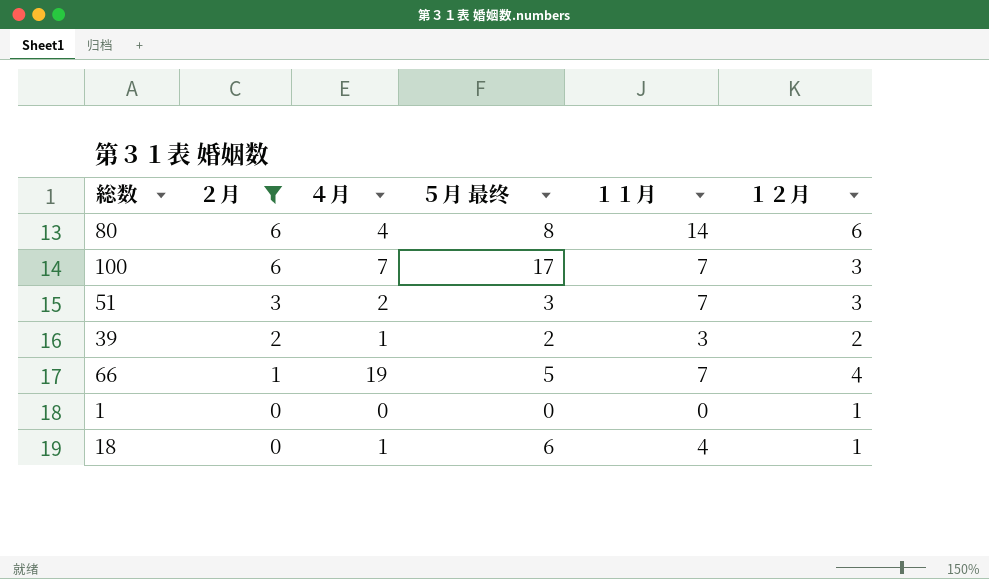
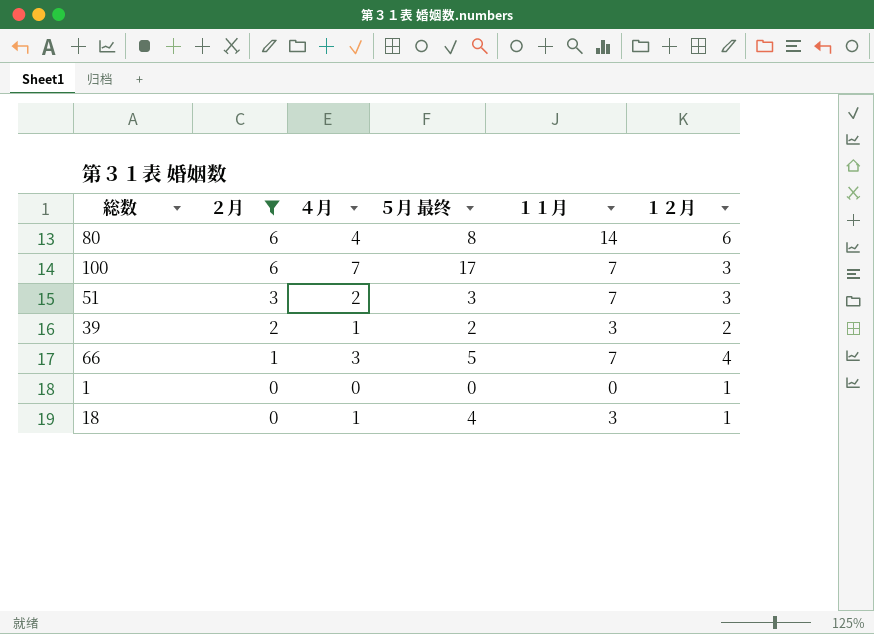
66 | ４月: 19 -> 3
18 | ５月 最终: 6 -> 4
18 | １１月: 4 -> 3

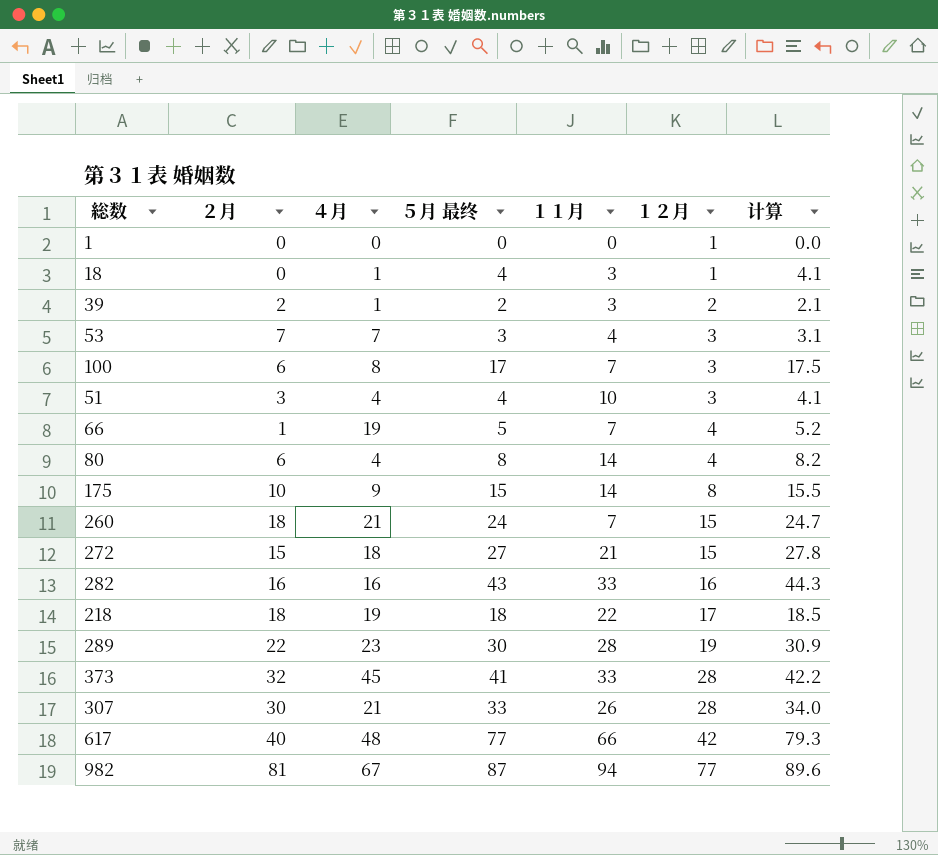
filter: ２月 <= 6 -> none
row order: ２月 descending -> １２月 ascending
column 计算 | formula: none -> [５月 最终] * 1.03
100 | ４月: 7 -> 8
51 | ４月: 2 -> 4
51 | ５月 最终: 3 -> 4
51 | １１月: 7 -> 10
66 | ４月: 3 -> 19
80 | １２月: 6 -> 4

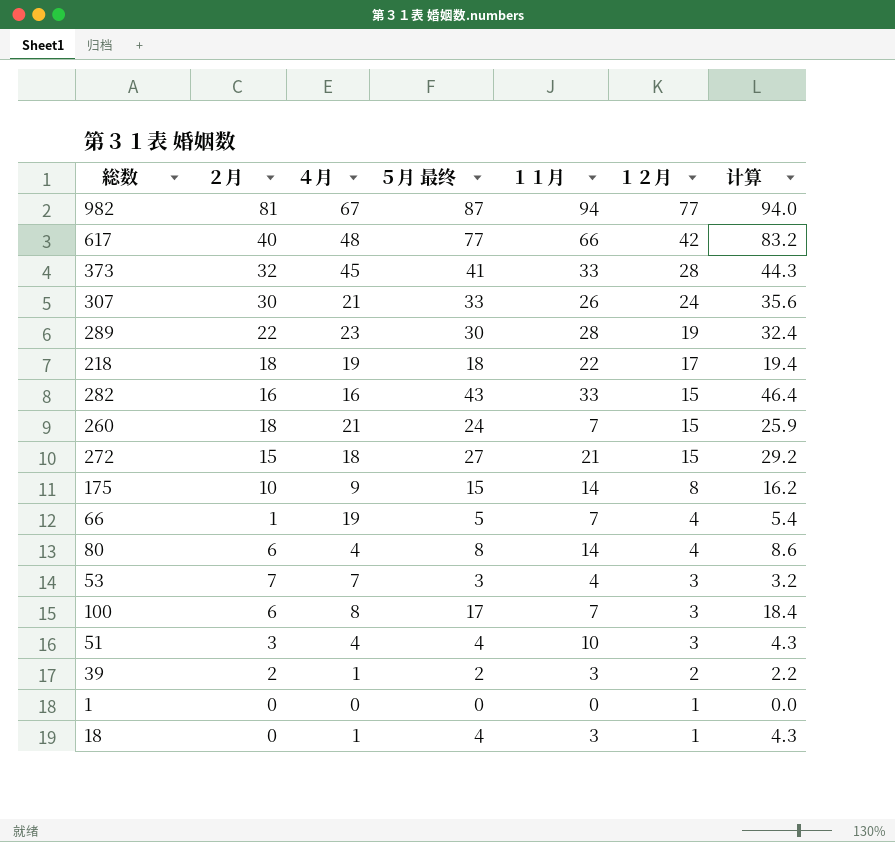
row order: １２月 ascending -> １２月 descending
column 计算 | formula: [５月 最终] * 1.03 -> [５月 最终] * 1.08
307 | １２月: 28 -> 24
282 | １２月: 16 -> 15

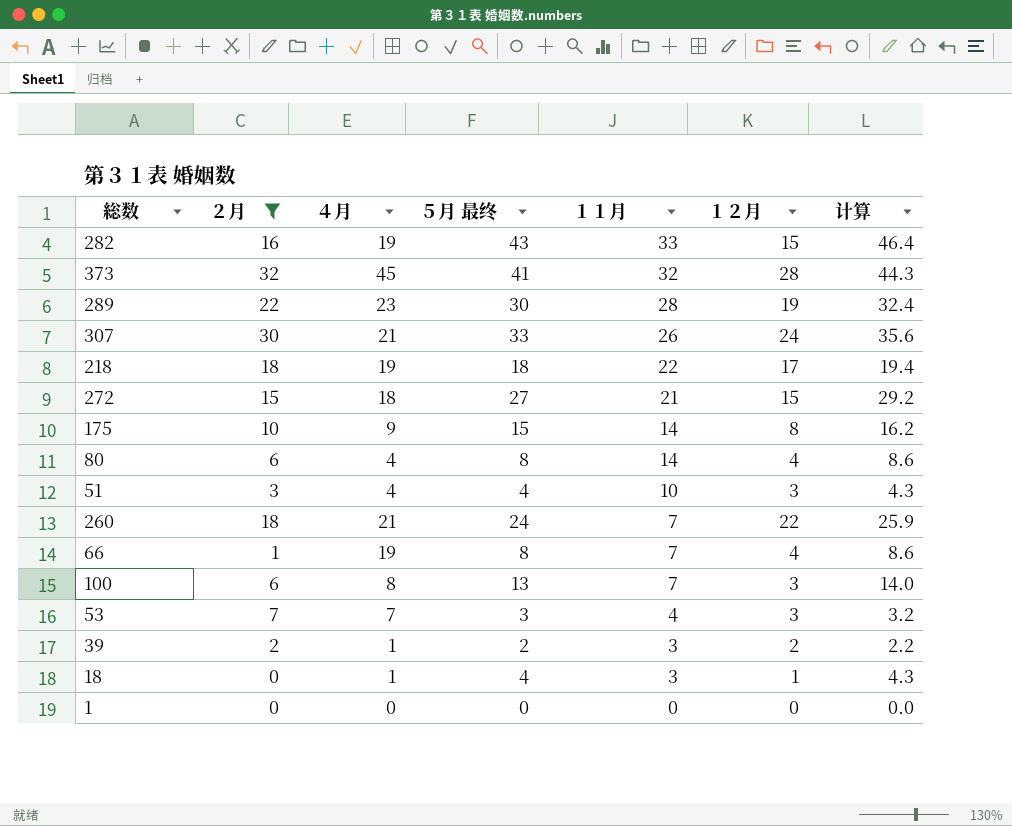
filter: none -> ２月 <= 32
row order: １２月 descending -> １１月 descending
282 | ４月: 16 -> 19
373 | １１月: 33 -> 32
260 | １２月: 15 -> 22
66 | ５月 最终: 5 -> 8
66 | 计算: 5.4 -> 8.6
100 | ５月 最终: 17 -> 13
100 | 计算: 18.4 -> 14.0
1 | １２月: 1 -> 0

